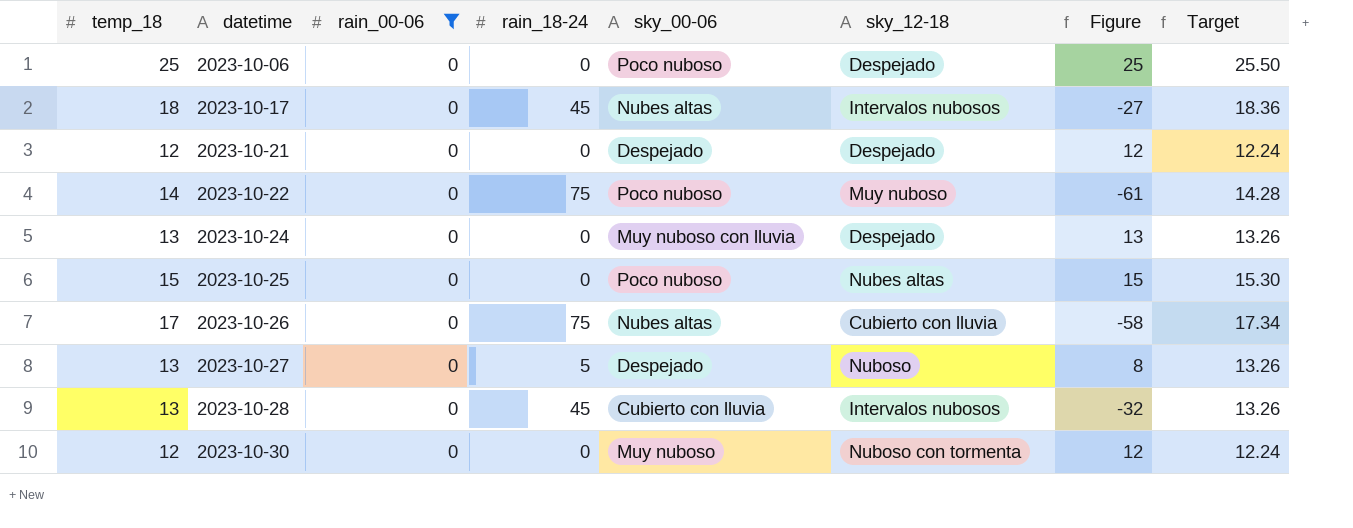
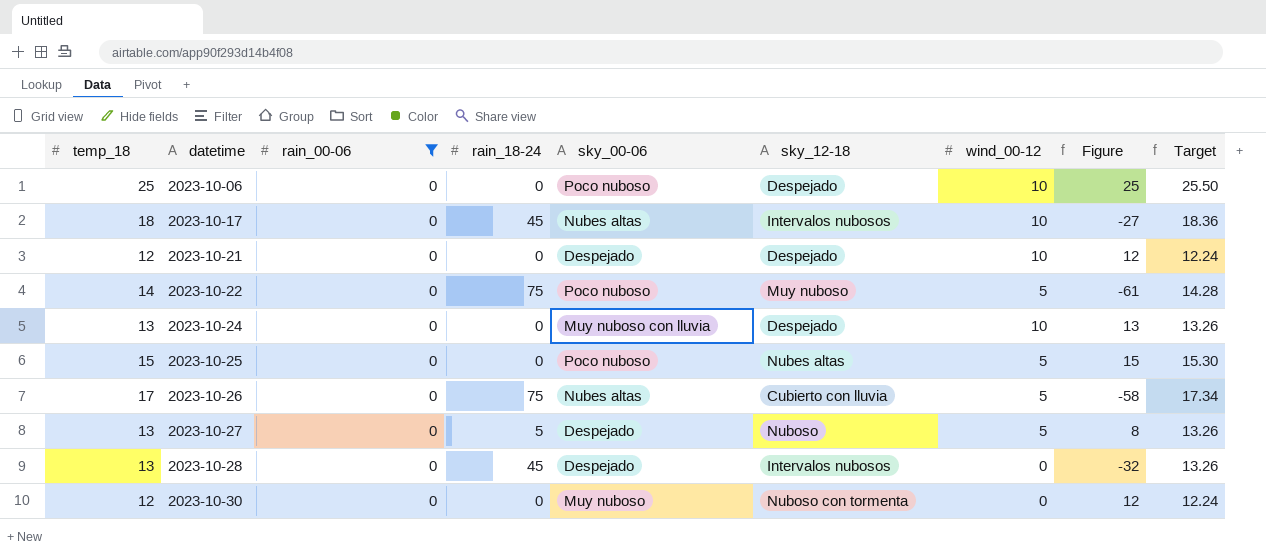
column wind_00-12 | position: none -> 7
2023-10-28 | sky_00-06: Cubierto con lluvia -> Despejado

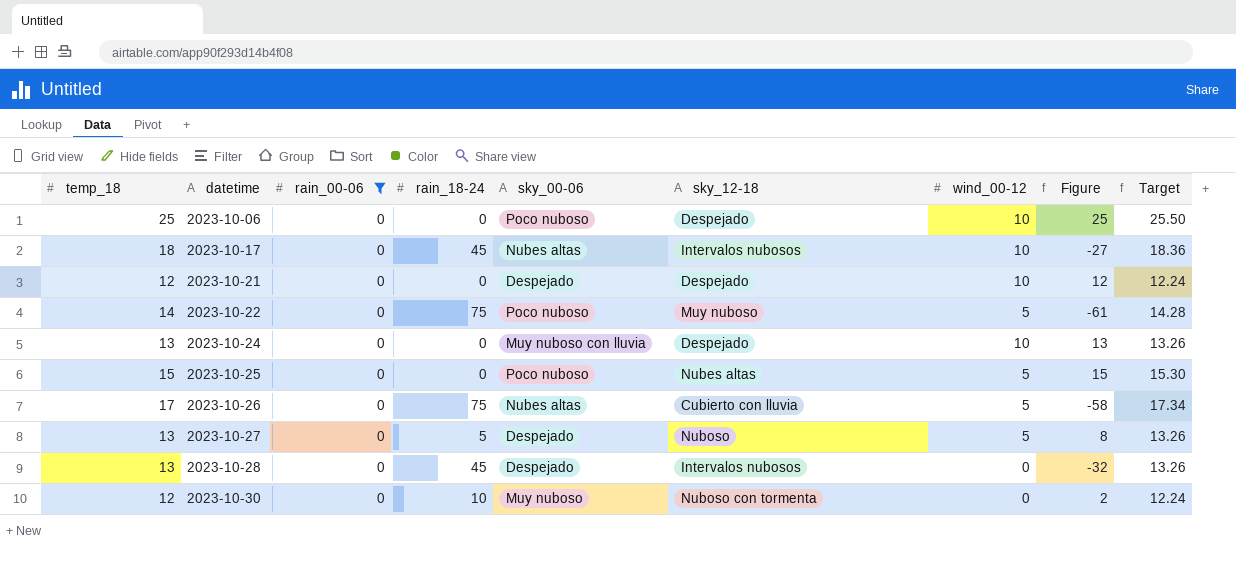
2023-10-30 | rain_18-24: 0 -> 10
2023-10-30 | Figure: 12 -> 2

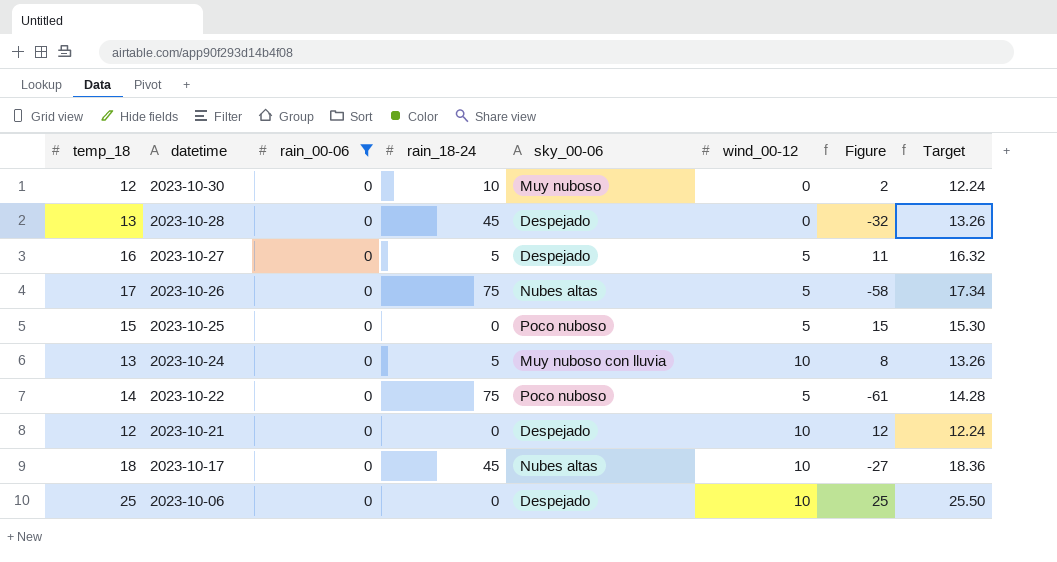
row order: datetime ascending -> datetime descending
column sky_12-18 | position: 6 -> none
2023-10-27 | temp_18: 13 -> 16
2023-10-27 | Figure: 8 -> 11
2023-10-27 | Target: 13.26 -> 16.32
2023-10-24 | rain_18-24: 0 -> 5
2023-10-24 | Figure: 13 -> 8
2023-10-06 | sky_00-06: Poco nuboso -> Despejado

